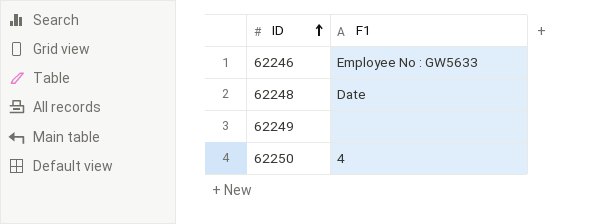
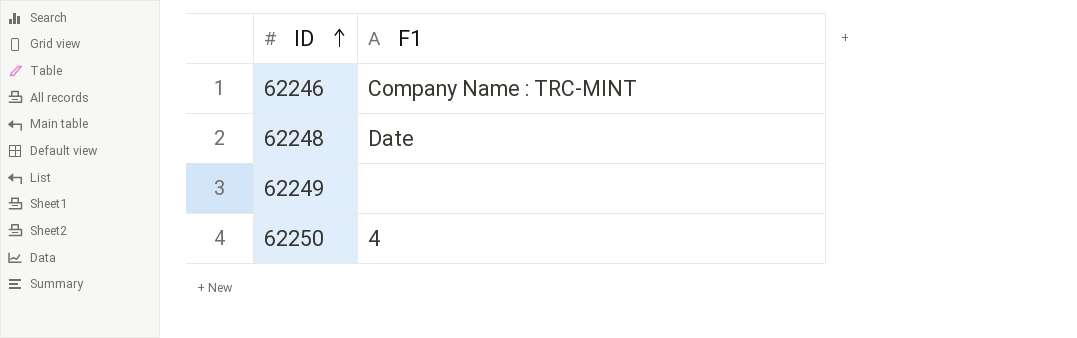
62246 | F1: Employee No : GW5633 -> Company Name : TRC-MINT

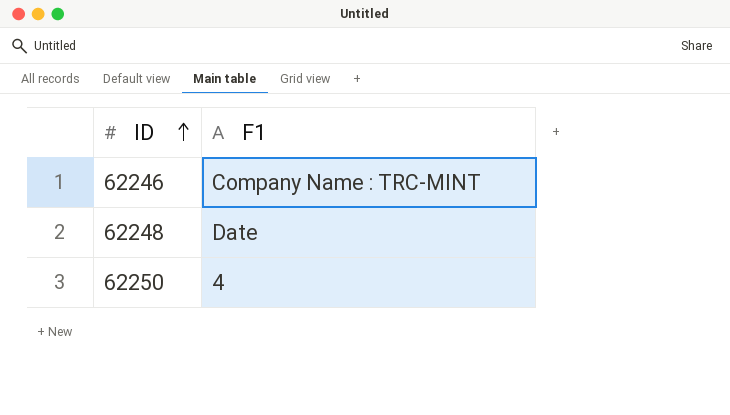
row 62249: none -> none

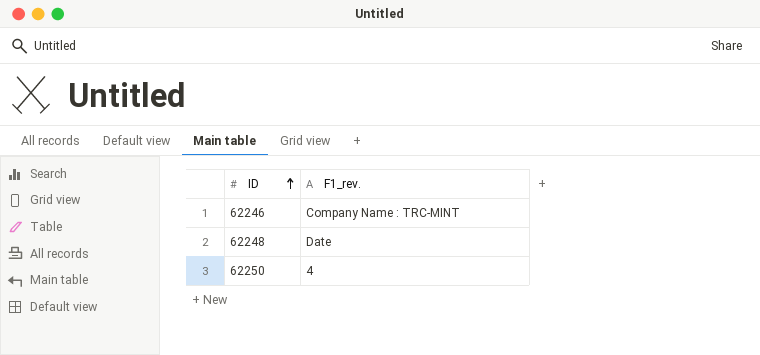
column name: F1 -> F1_rev.

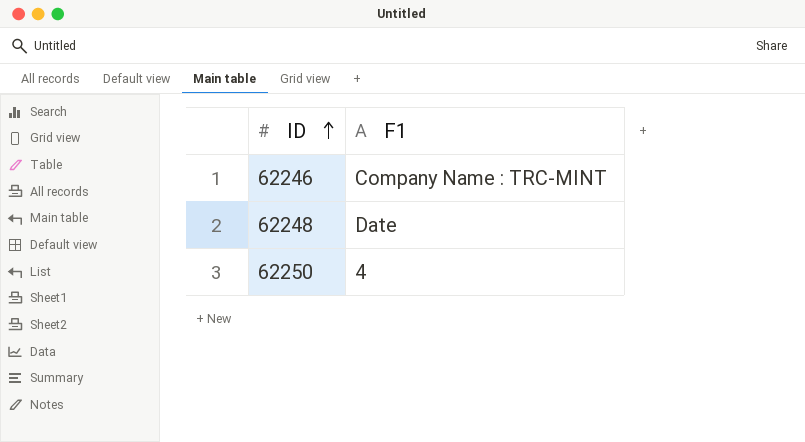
column name: F1_rev. -> F1

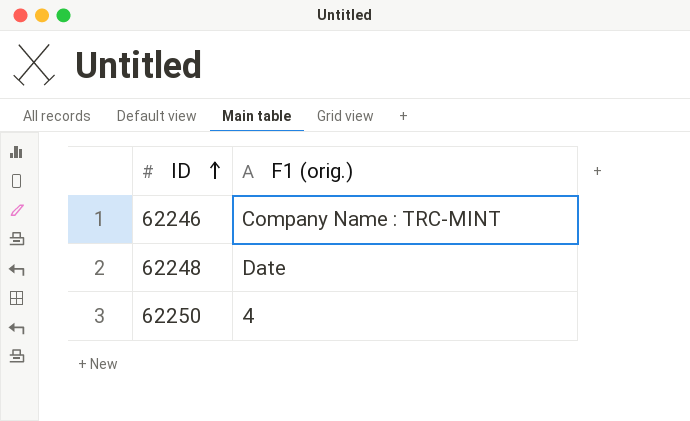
column name: F1 -> F1 (orig.)

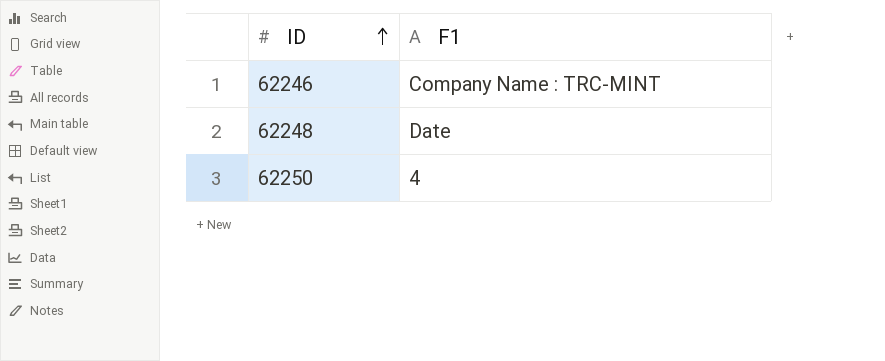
column name: F1 (orig.) -> F1

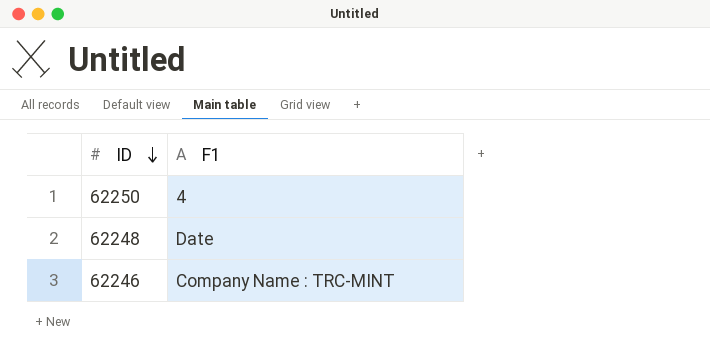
row order: ID ascending -> ID descending

